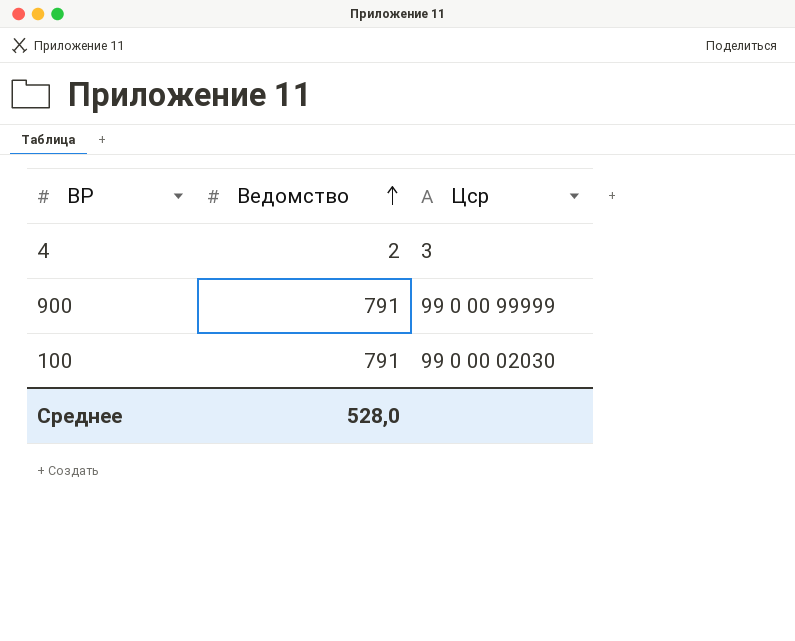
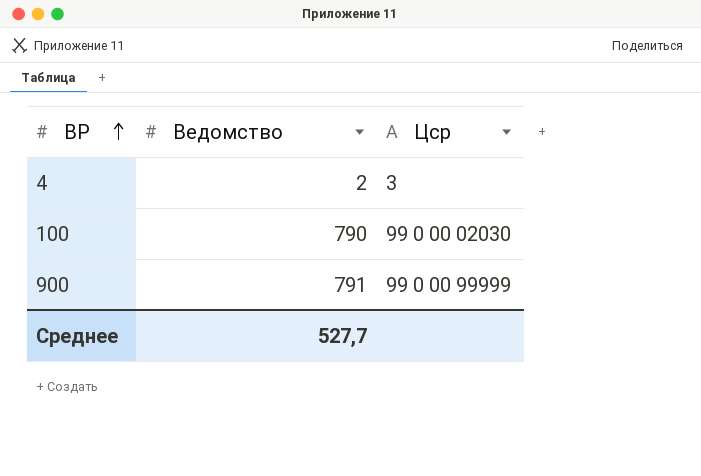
row order: Ведомство ascending -> ВР ascending
100 | Ведомство: 791 -> 790
Среднее | Ведомство: 528,0 -> 527,7

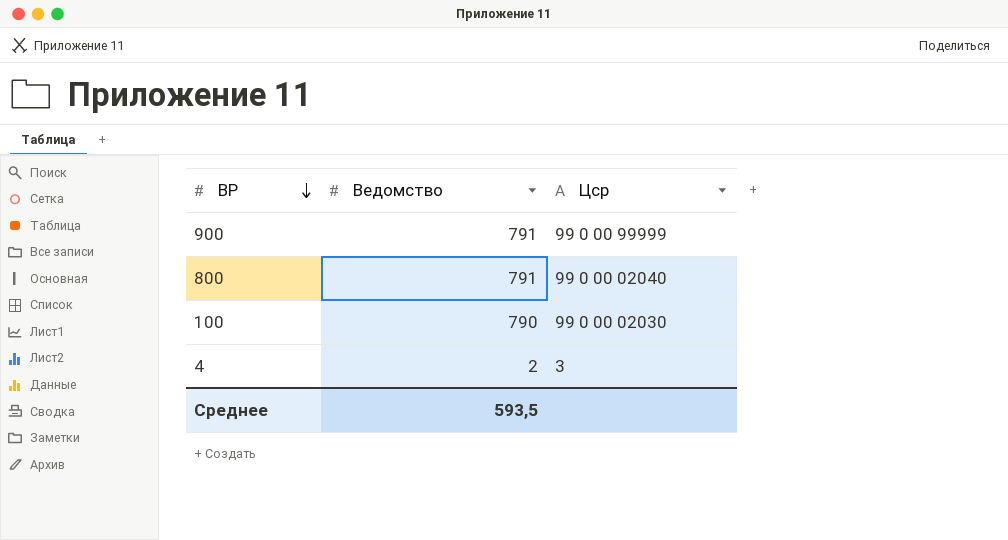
row order: ВР ascending -> ВР descending
row 800: none -> 791 | 99 0 00 02040
Среднее | Ведомство: 527,7 -> 593,5

